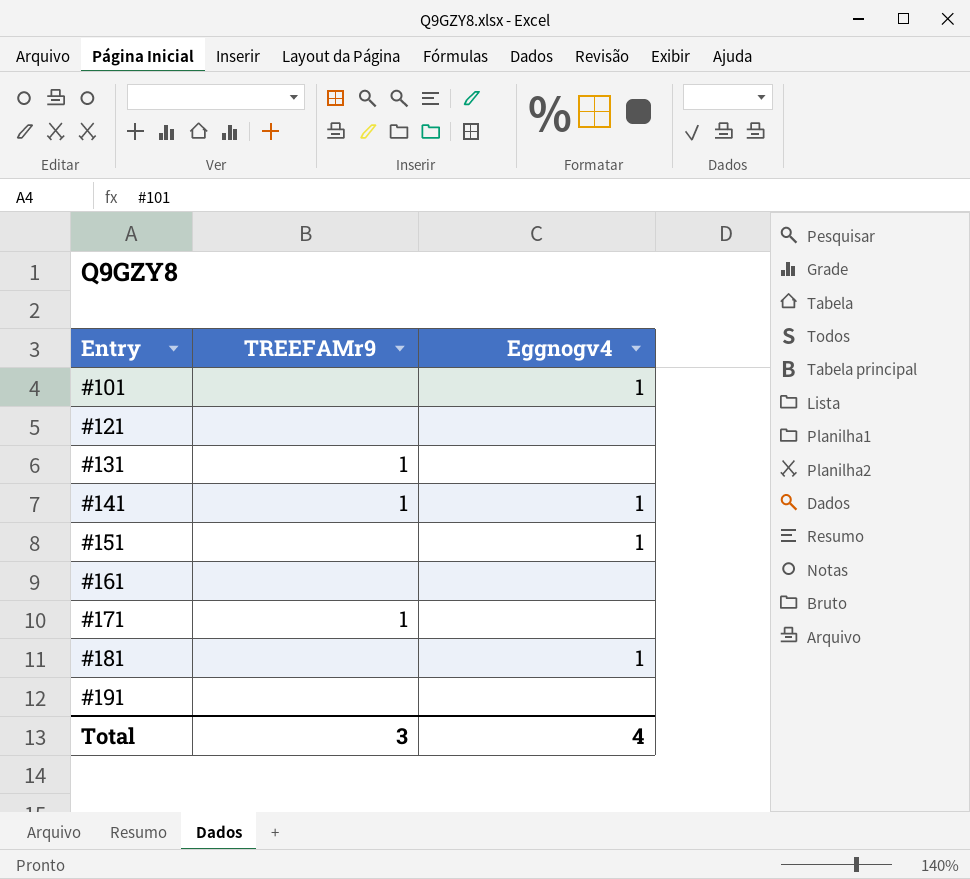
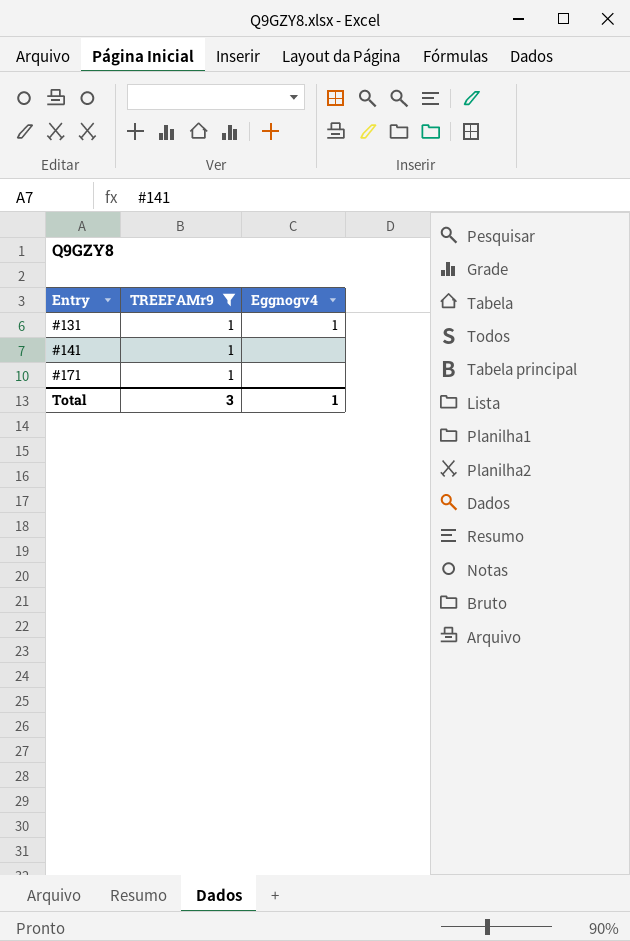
filter: none -> TREEFAMr9 = 1
#131 | Eggnogv4: none -> 1
#141 | Eggnogv4: 1 -> none
Total | Eggnogv4: 4 -> 1

